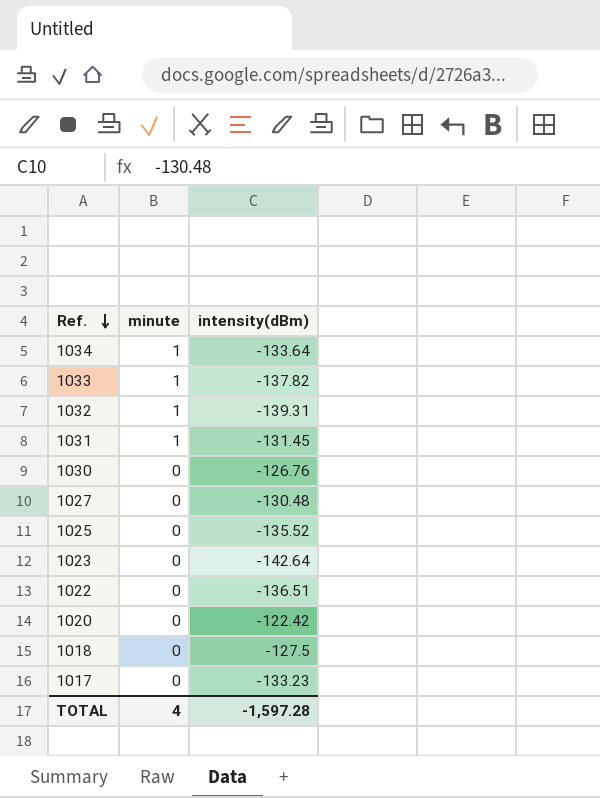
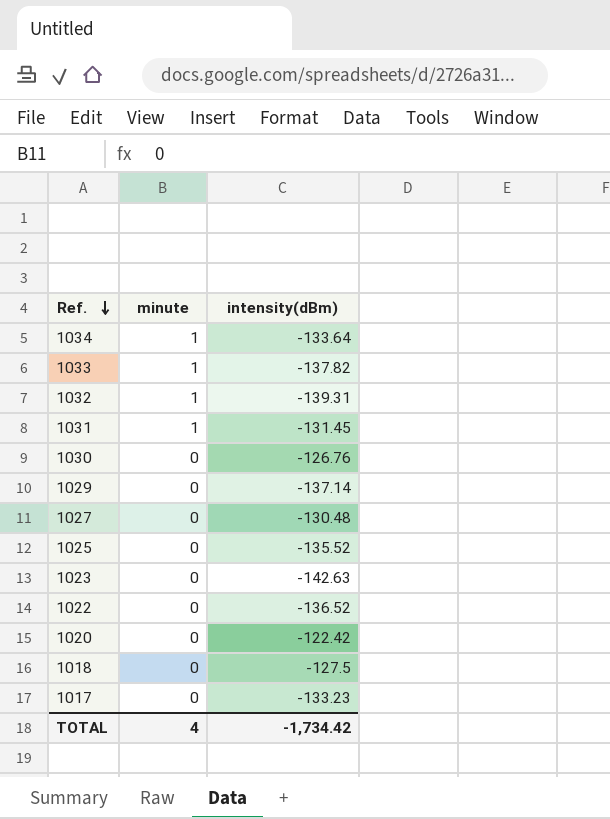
row 1029: none -> 0 | -137.14
1023 | intensity(dBm): -142.64 -> -142.63
1022 | intensity(dBm): -136.51 -> -136.52
TOTAL | intensity(dBm): -1,597.28 -> -1,734.42

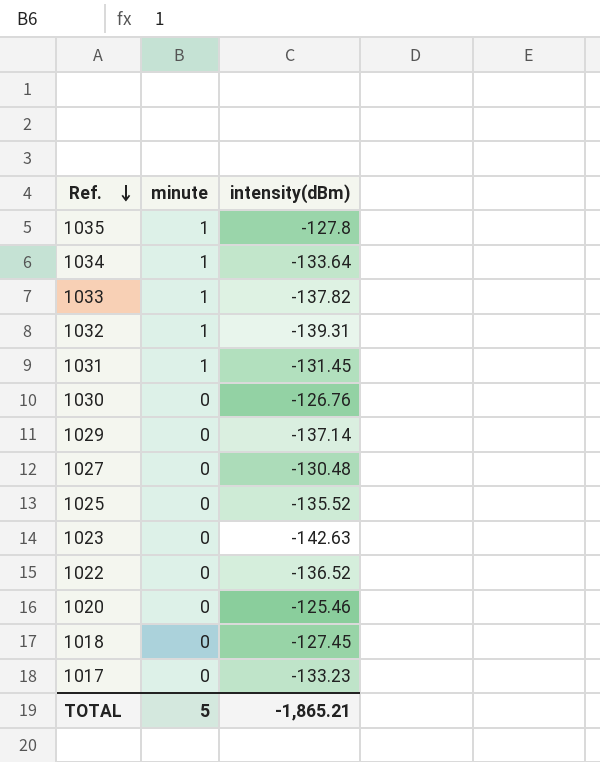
row 1035: none -> 1 | -127.8
1020 | intensity(dBm): -122.42 -> -125.46
1018 | intensity(dBm): -127.5 -> -127.45
TOTAL | minute: 4 -> 5
TOTAL | intensity(dBm): -1,734.42 -> -1,865.21

